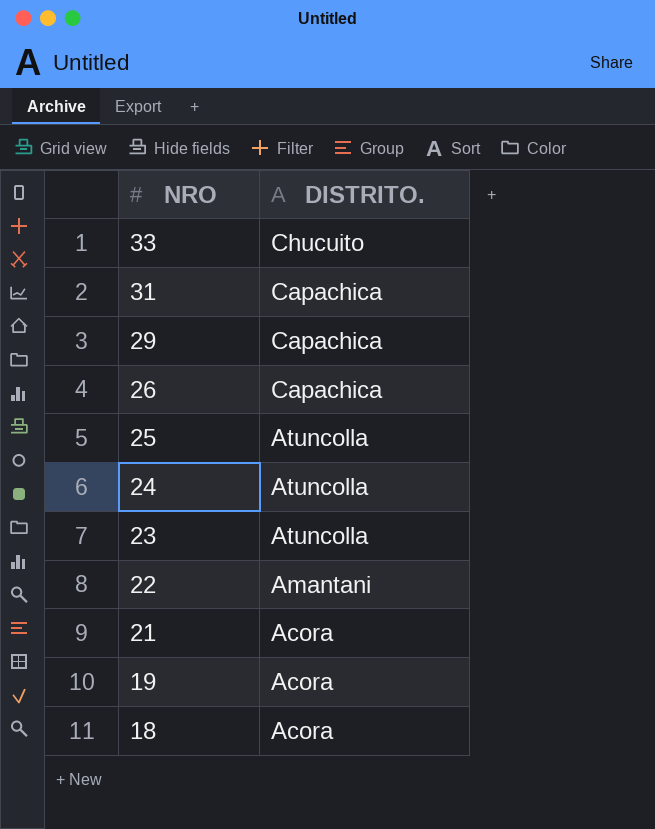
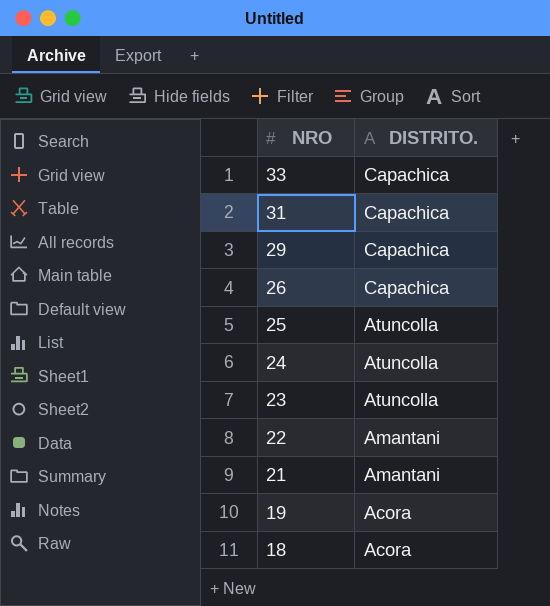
33 | DISTRITO.: Chucuito -> Capachica
21 | DISTRITO.: Acora -> Amantani

